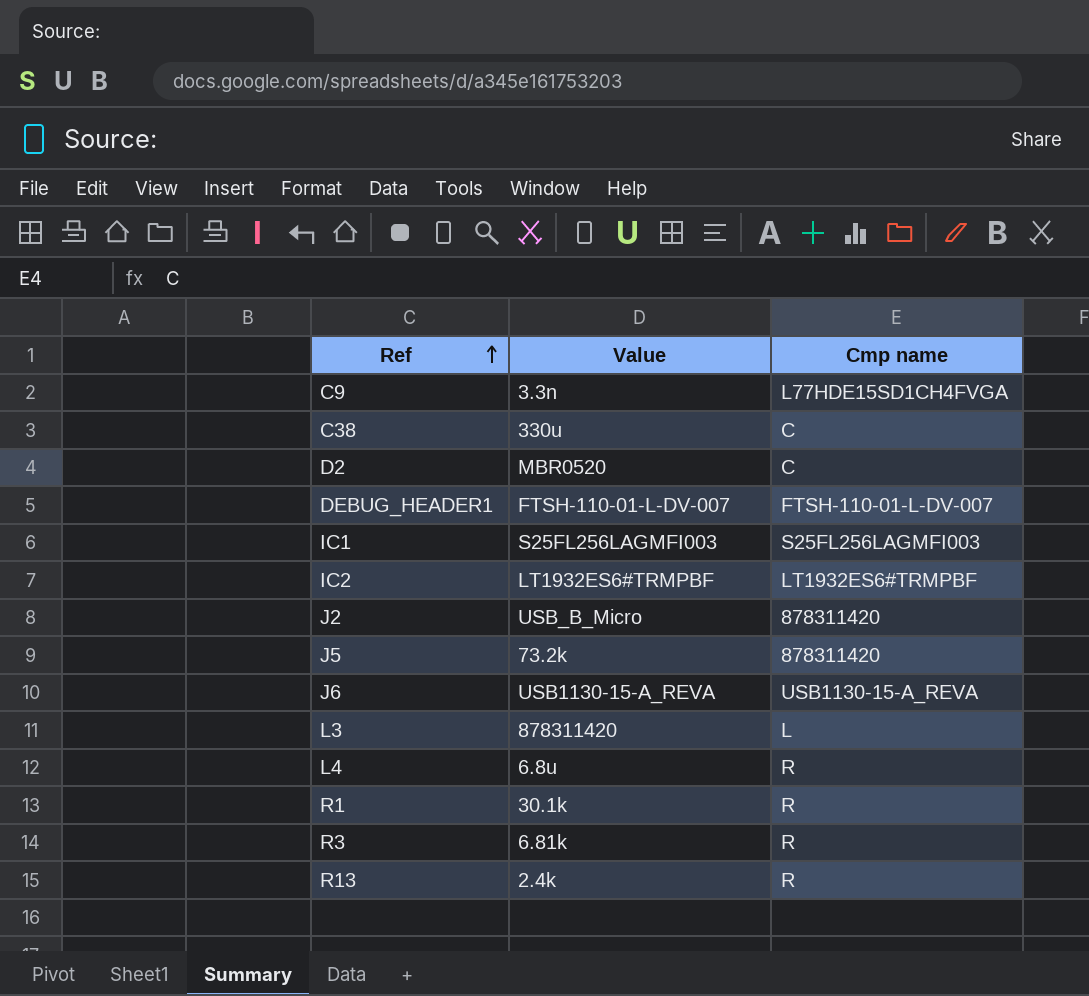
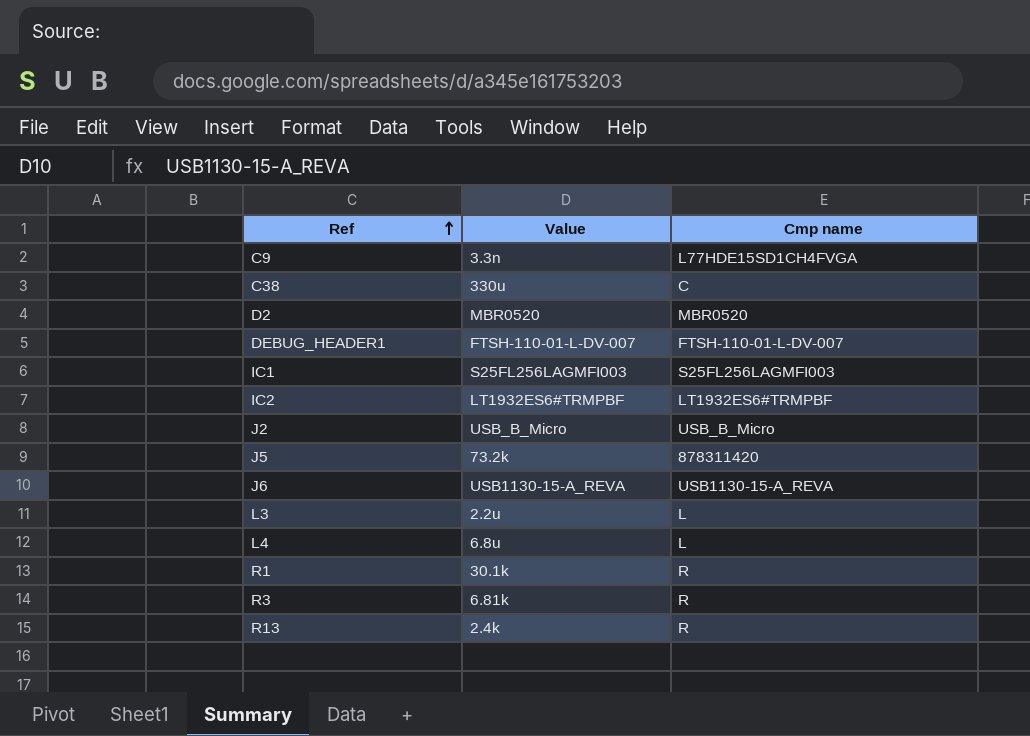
D2 | Cmp name: C -> MBR0520
J2 | Cmp name: 878311420 -> USB_B_Micro
L3 | Value: 878311420 -> 2.2u
L4 | Cmp name: R -> L

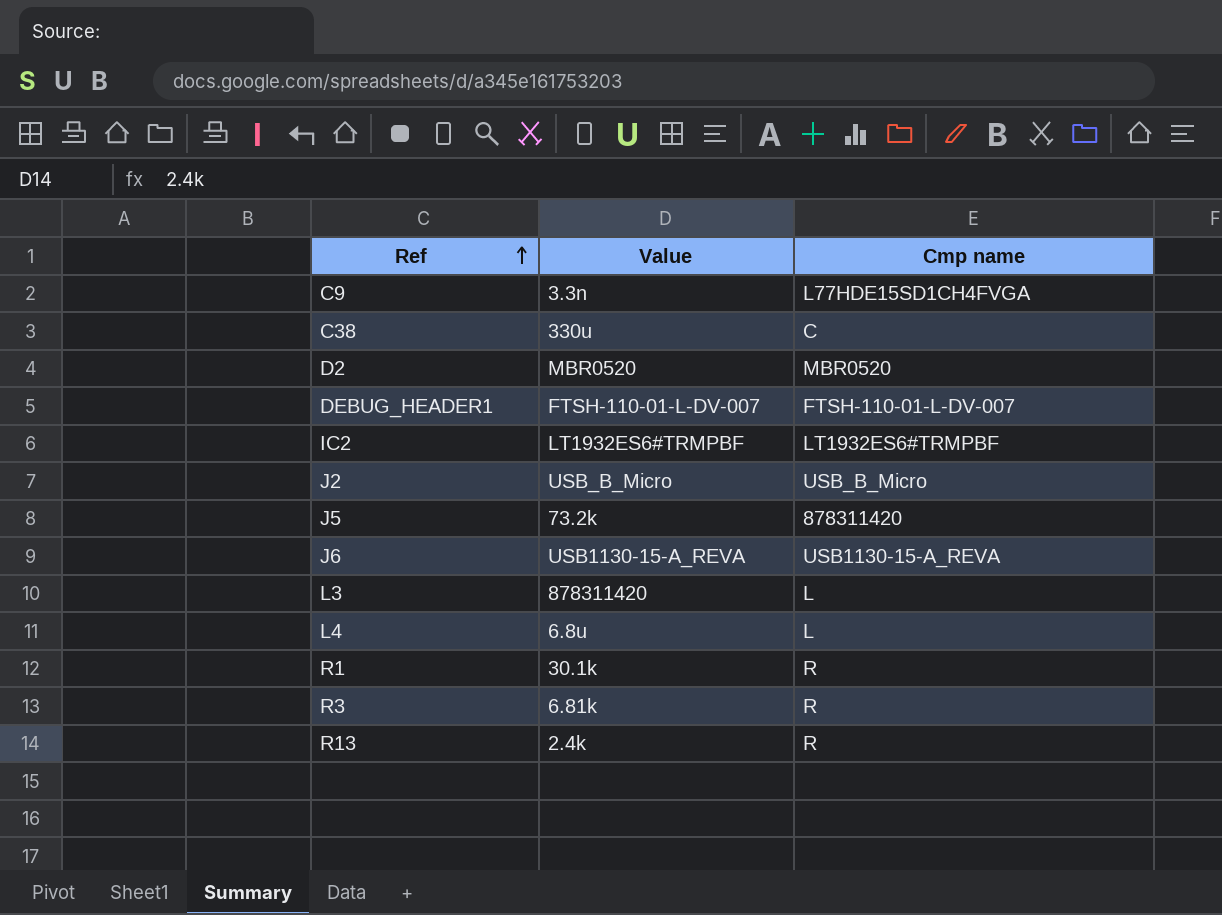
row IC1: S25FL256LAGMFI003 | S25FL256LAGMFI003 -> none
L3 | Value: 2.2u -> 878311420

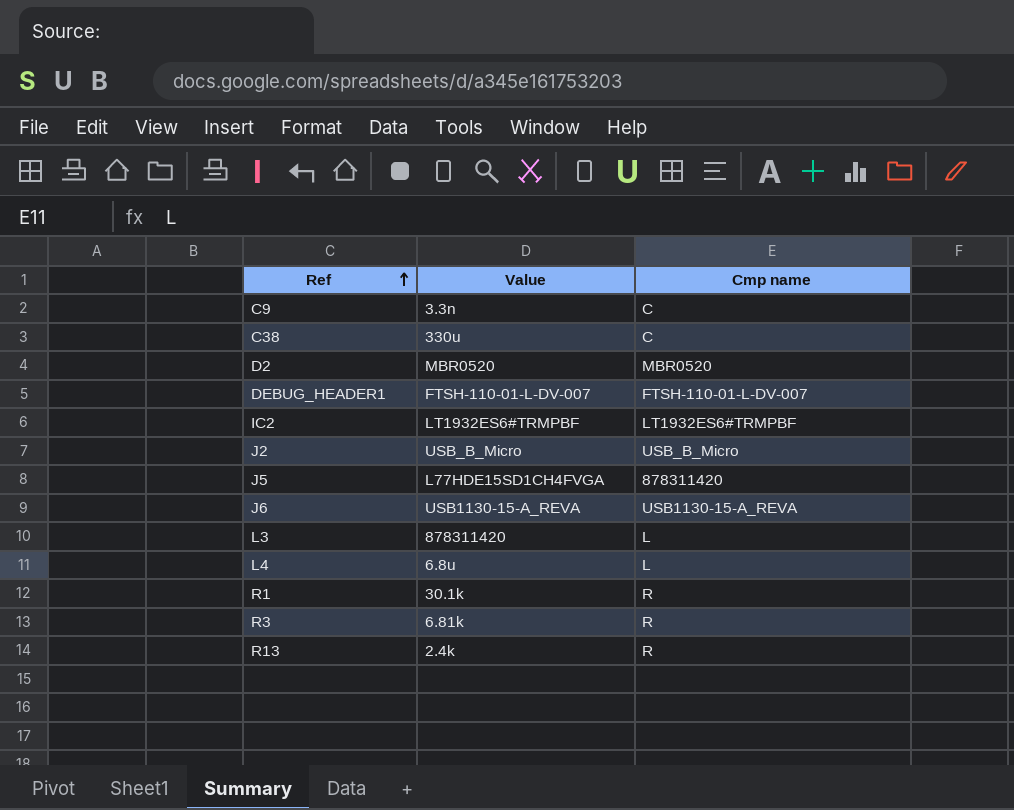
C9 | Cmp name: L77HDE15SD1CH4FVGA -> C
J5 | Value: 73.2k -> L77HDE15SD1CH4FVGA

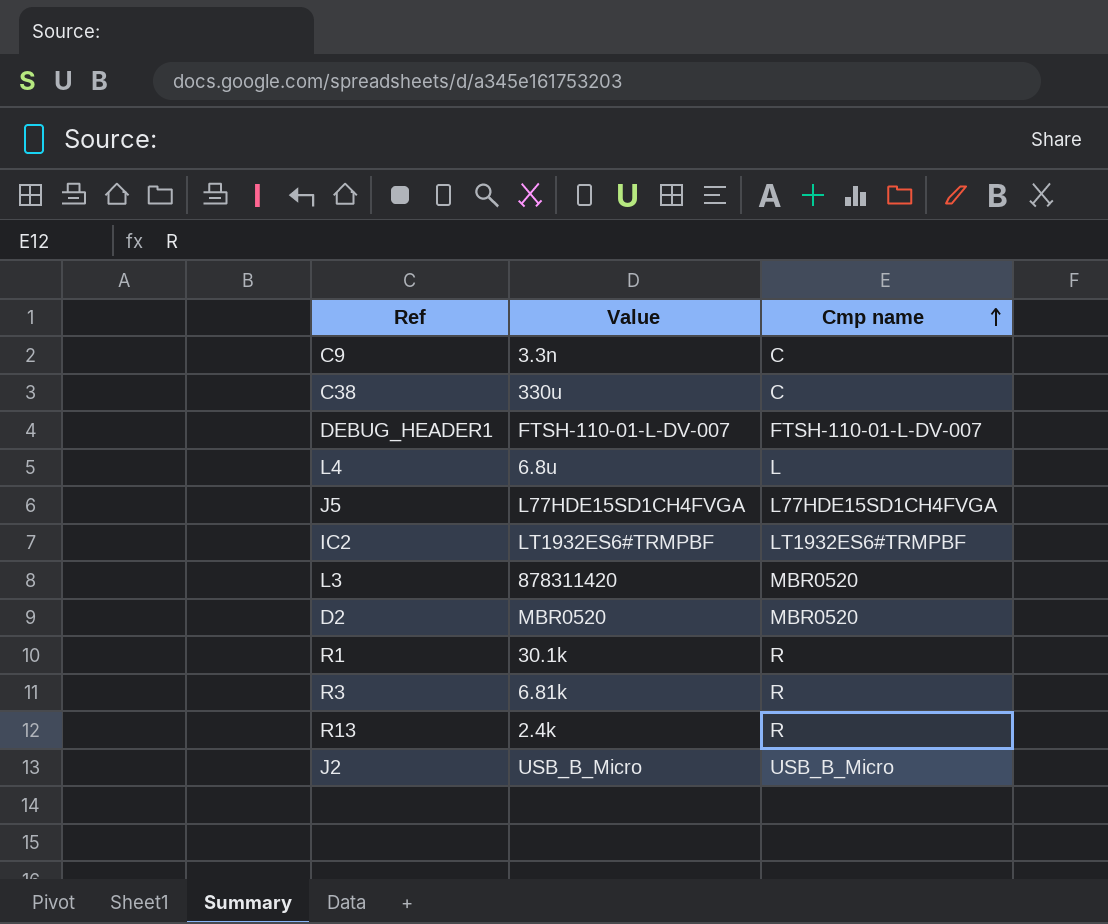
row order: Ref ascending -> Cmp name ascending
row J6: USB1130-15-A_REVA | USB1130-15-A_REVA -> none
J5 | Cmp name: 878311420 -> L77HDE15SD1CH4FVGA
L3 | Cmp name: L -> MBR0520

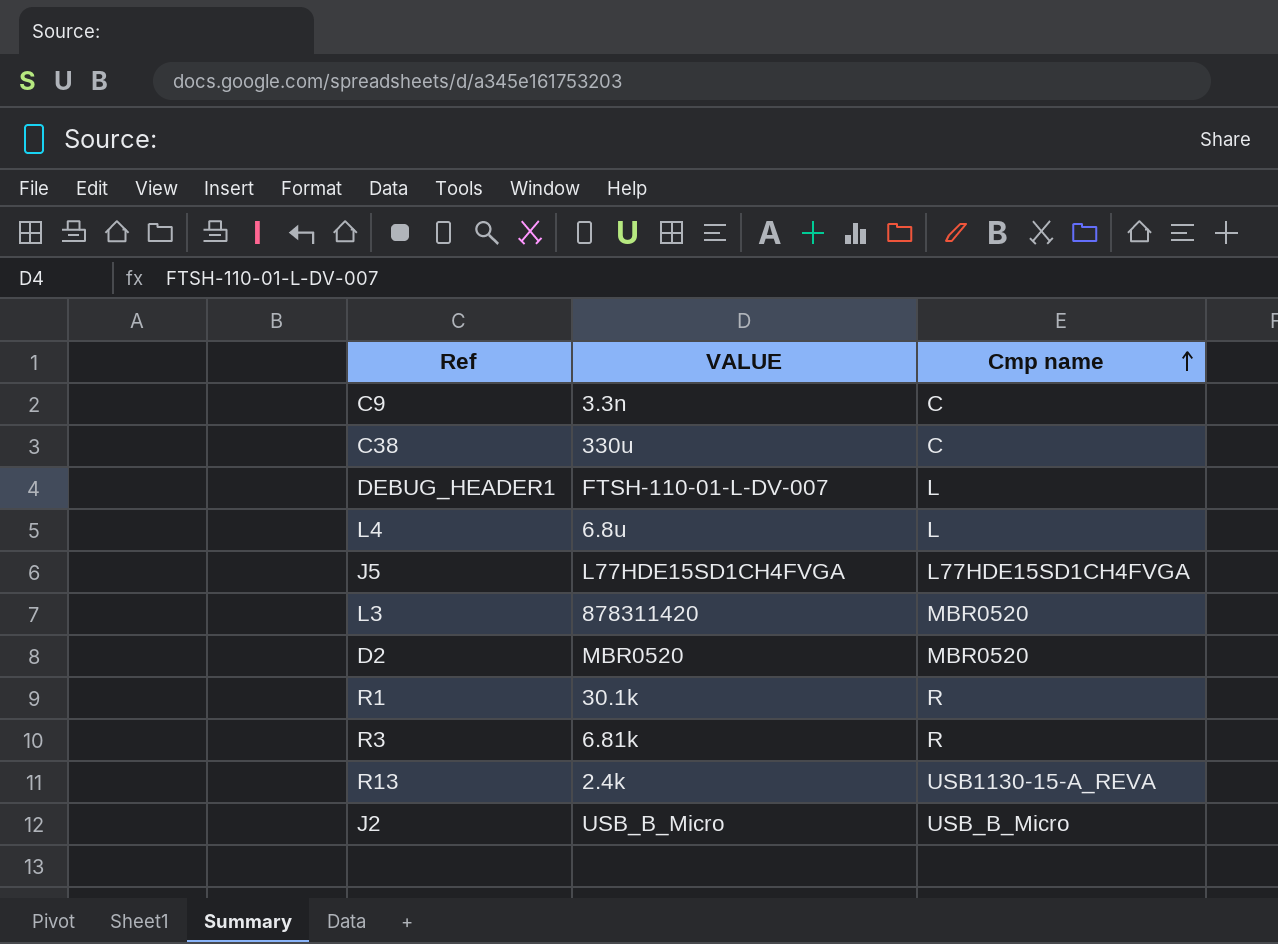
column name: Value -> VALUE
row IC2: LT1932ES6#TRMPBF | LT1932ES6#TRMPBF -> none
DEBUG_HEADER1 | Cmp name: FTSH-110-01-L-DV-007 -> L
R13 | Cmp name: R -> USB1130-15-A_REVA

